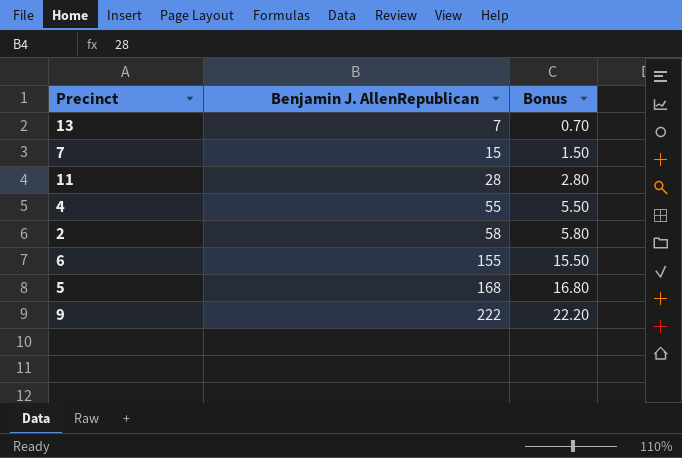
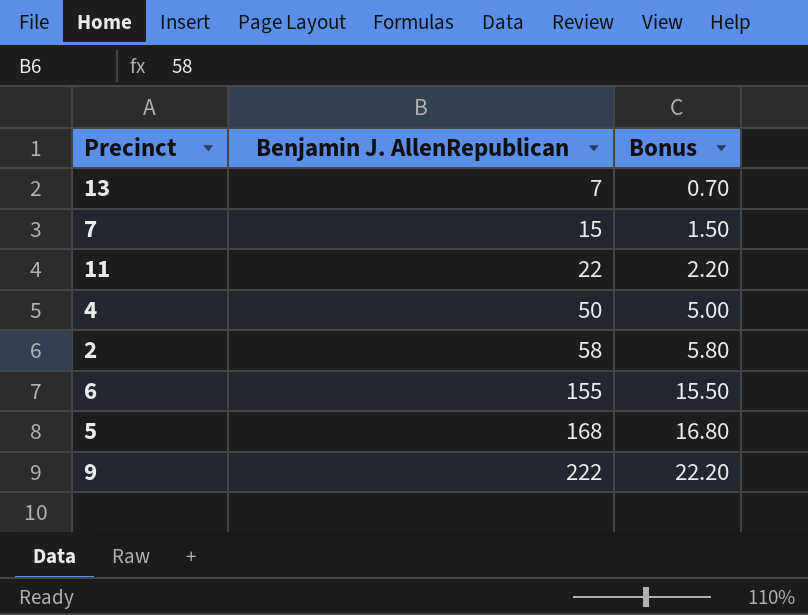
11 | Benjamin J. AllenRepublican: 28 -> 22
11 | Bonus: 2.80 -> 2.20
4 | Benjamin J. AllenRepublican: 55 -> 50
4 | Bonus: 5.50 -> 5.00

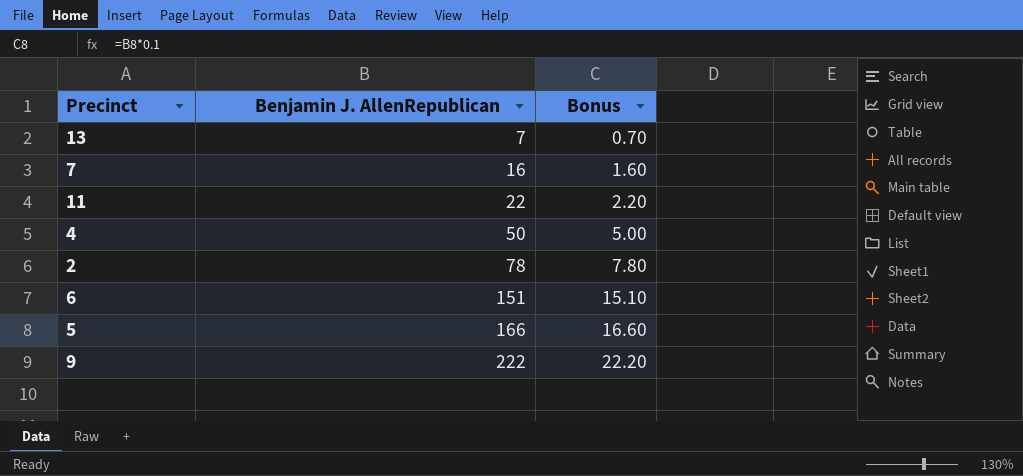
7 | Benjamin J. AllenRepublican: 15 -> 16
7 | Bonus: 1.50 -> 1.60
2 | Benjamin J. AllenRepublican: 58 -> 78
2 | Bonus: 5.80 -> 7.80
6 | Benjamin J. AllenRepublican: 155 -> 151
6 | Bonus: 15.50 -> 15.10
5 | Benjamin J. AllenRepublican: 168 -> 166
5 | Bonus: 16.80 -> 16.60

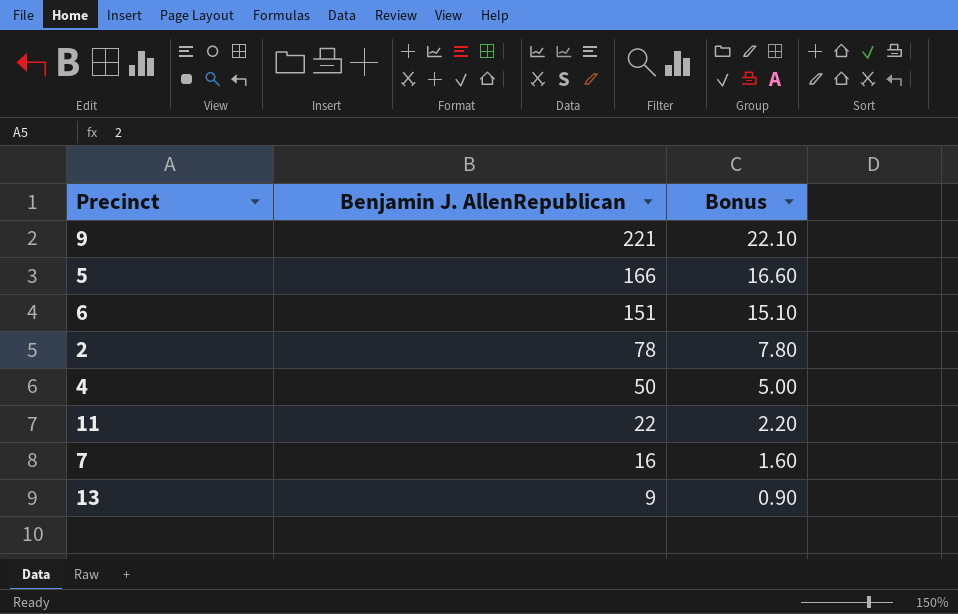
row order: Benjamin J. AllenRepublican ascending -> Benjamin J. AllenRepublican descending
9 | Benjamin J. AllenRepublican: 222 -> 221
9 | Bonus: 22.20 -> 22.10
13 | Benjamin J. AllenRepublican: 7 -> 9
13 | Bonus: 0.70 -> 0.90

